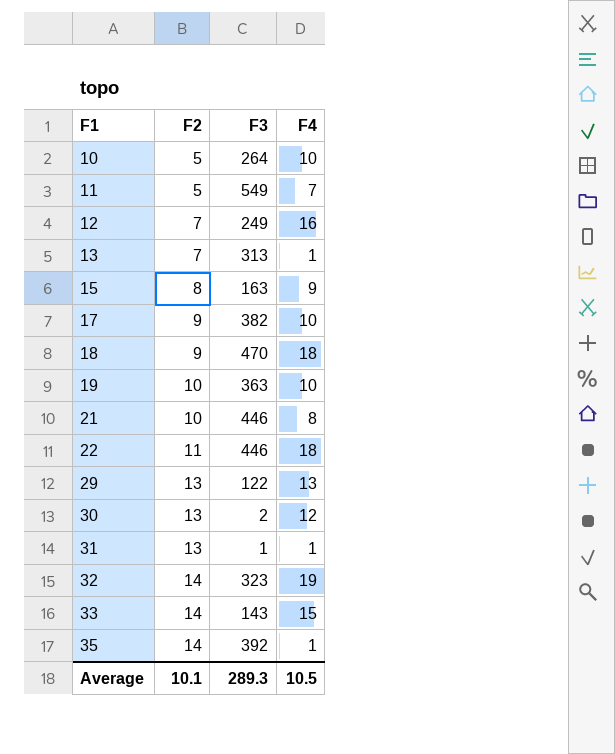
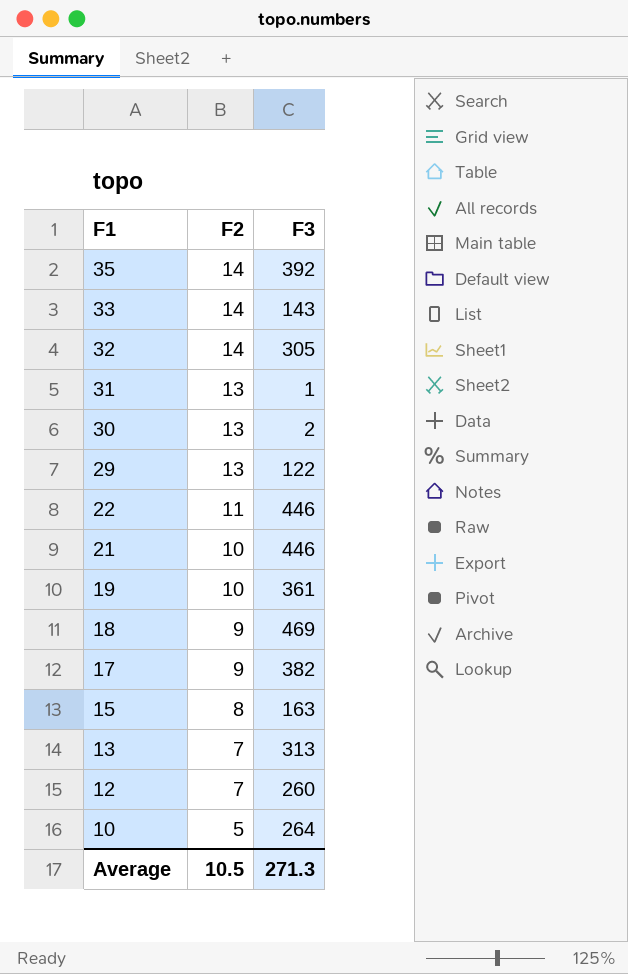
row order: F1 ascending -> F1 descending
column F4 | position: 4 -> none
row 11: 5 | 549 | 7 -> none
32 | F3: 323 -> 305
19 | F3: 363 -> 361
18 | F3: 470 -> 469
12 | F3: 249 -> 260
Average | F2: 10.1 -> 10.5
Average | F3: 289.3 -> 271.3

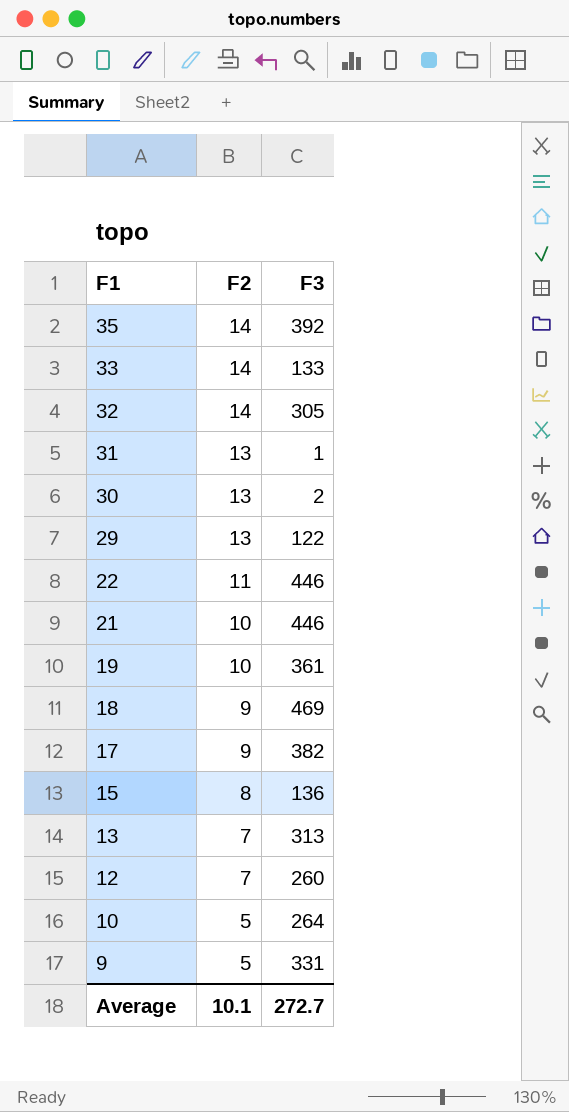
33 | F3: 143 -> 133
15 | F3: 163 -> 136
row 9: none -> 5 | 331
Average | F2: 10.5 -> 10.1
Average | F3: 271.3 -> 272.7

